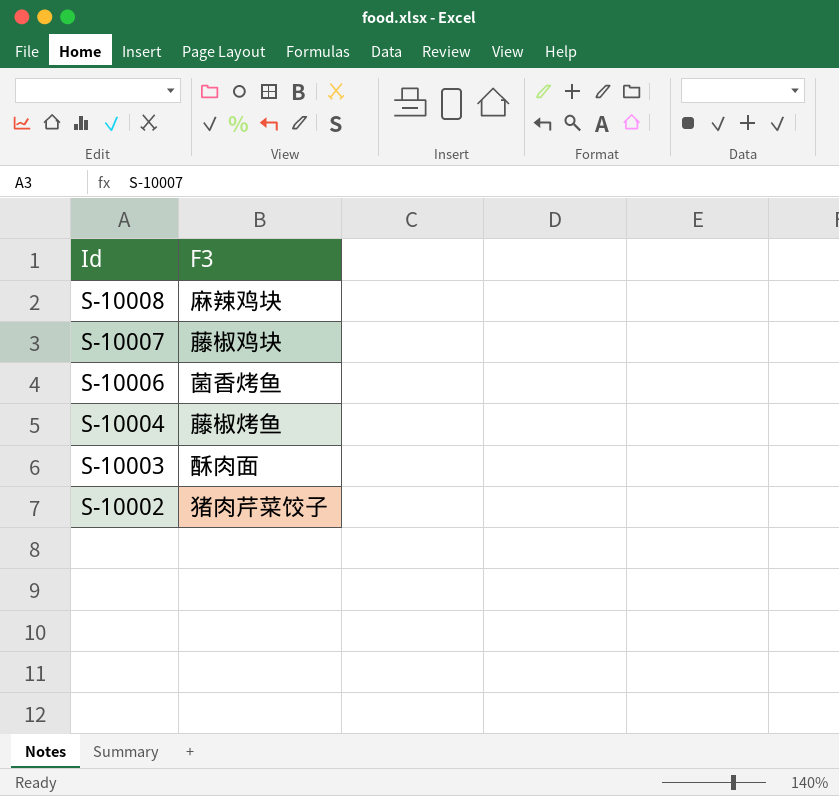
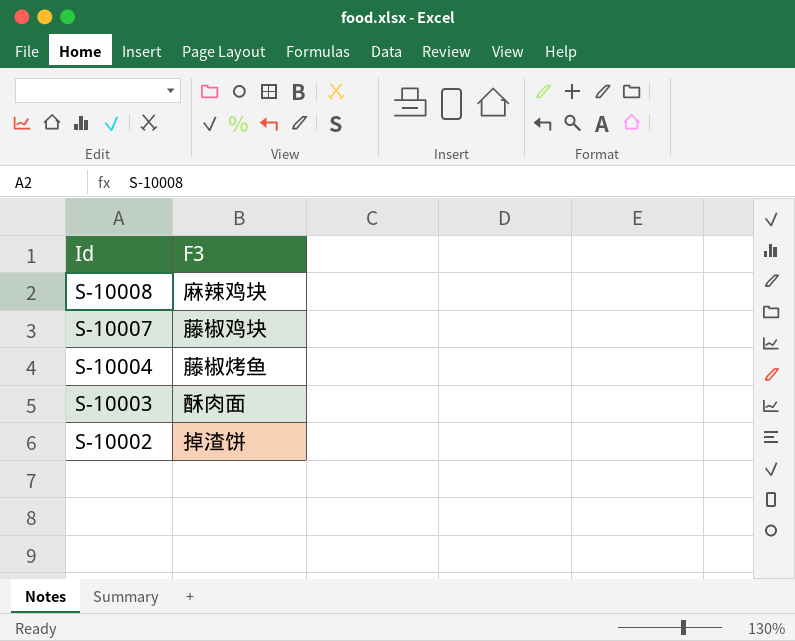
row S-10006: 菌香烤鱼 -> none
S-10002 | F3: 猪肉芹菜饺子 -> 掉渣饼

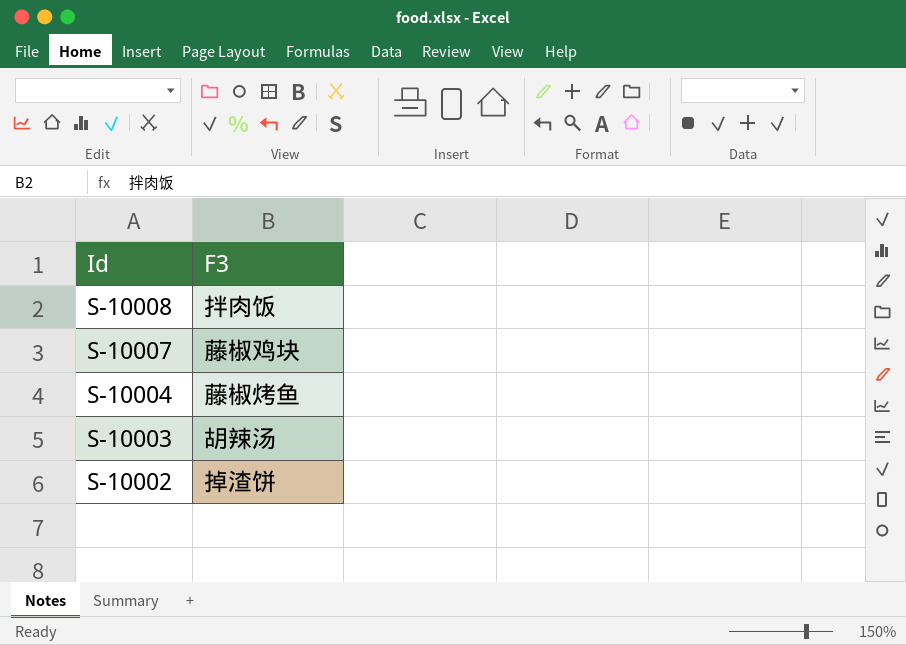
S-10008 | F3: 麻辣鸡块 -> 拌肉饭
S-10003 | F3: 酥肉面 -> 胡辣汤

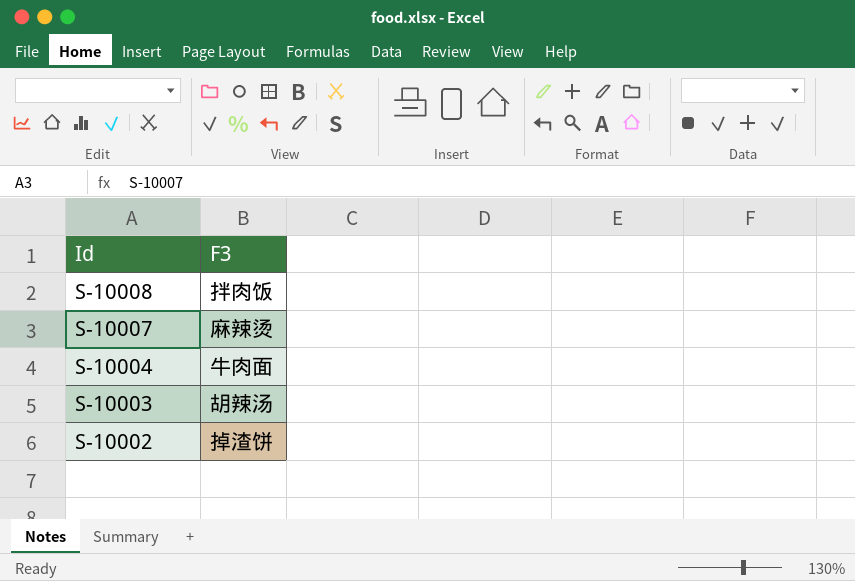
S-10007 | F3: 藤椒鸡块 -> 麻辣烫
S-10004 | F3: 藤椒烤鱼 -> 牛肉面

